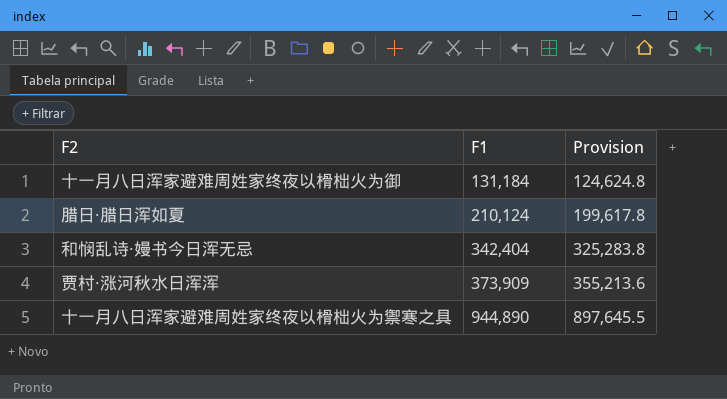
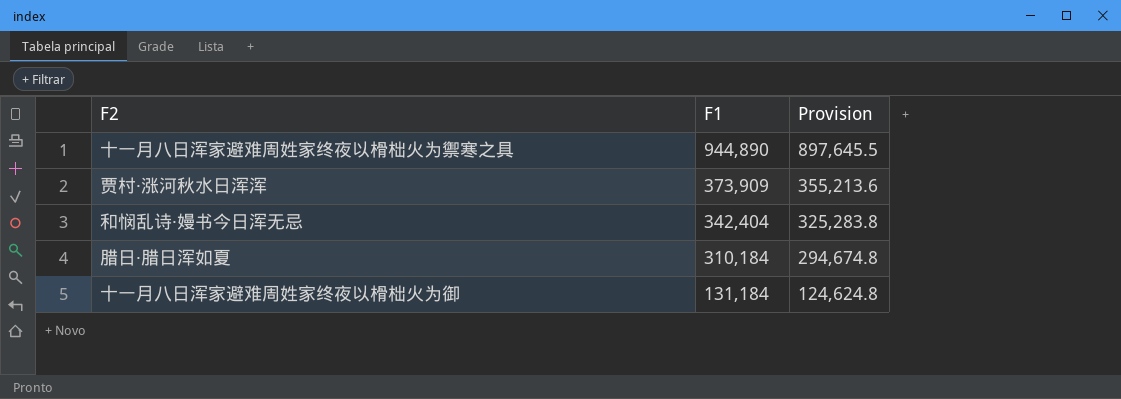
row order: F1 ascending -> F1 descending
腊日·腊日浑如夏 | F1: 210,124 -> 310,184
腊日·腊日浑如夏 | Provision: 199,617.8 -> 294,674.8

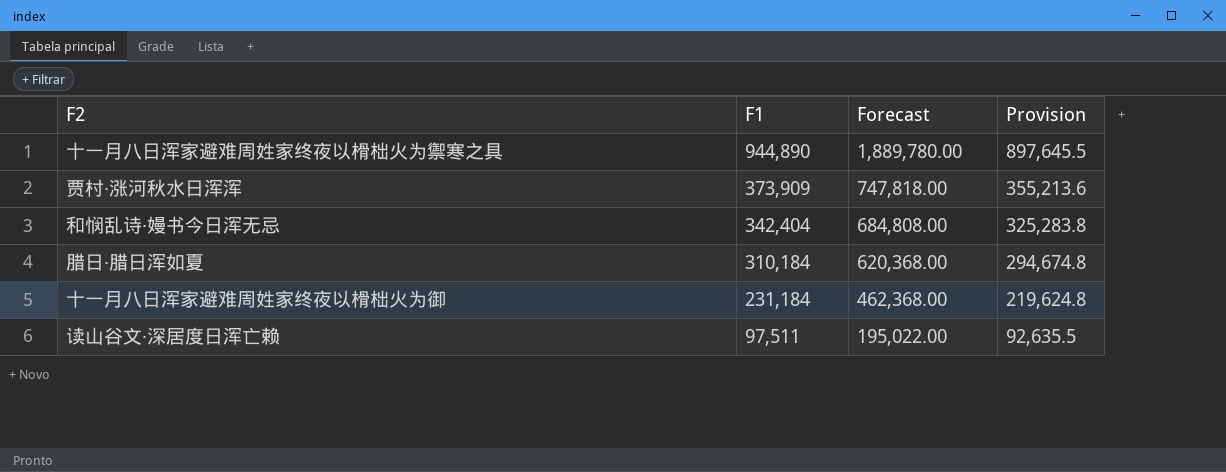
column Forecast | formula: none -> [F1] * 2
十一月八日浑家避难周姓家终夜以榾柮火为御 | F1: 131,184 -> 231,184
十一月八日浑家避难周姓家终夜以榾柮火为御 | Provision: 124,624.8 -> 219,624.8
row 读山谷文·深居度日浑亡赖: none -> 97,511 | 195,022.00 | 92,635.5

